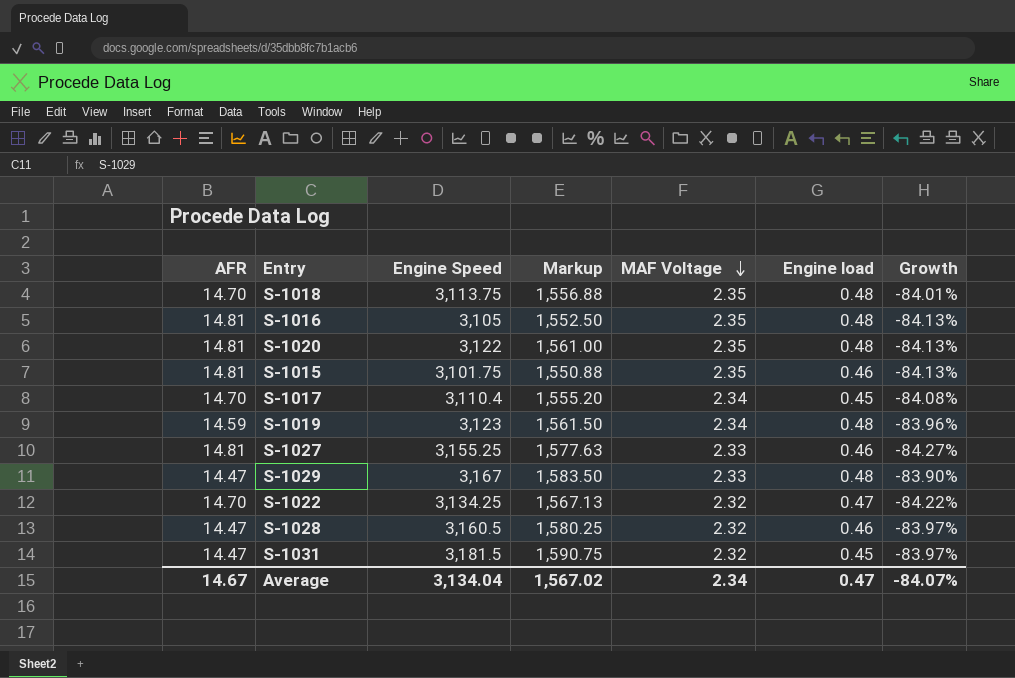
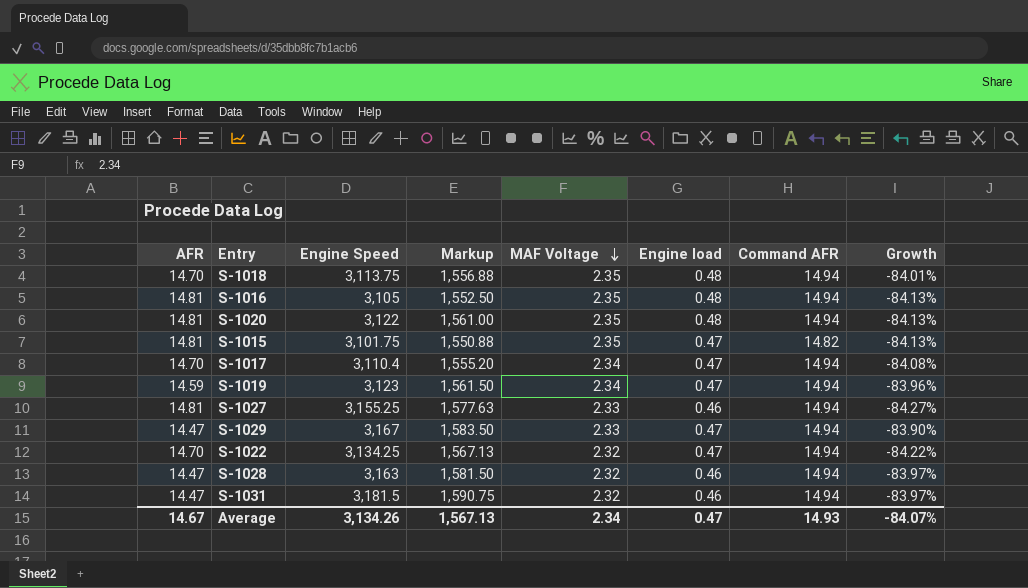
column Command AFR | position: none -> 7
S-1015 | Engine load: 0.46 -> 0.47
S-1017 | Engine load: 0.45 -> 0.47
S-1019 | Engine load: 0.48 -> 0.47
S-1029 | Engine load: 0.48 -> 0.47
S-1028 | Engine Speed: 3,160.5 -> 3,163
S-1028 | Markup: 1,580.25 -> 1,581.50
S-1031 | Engine load: 0.45 -> 0.46
Average | Engine Speed: 3,134.04 -> 3,134.26
Average | Markup: 1,567.02 -> 1,567.13

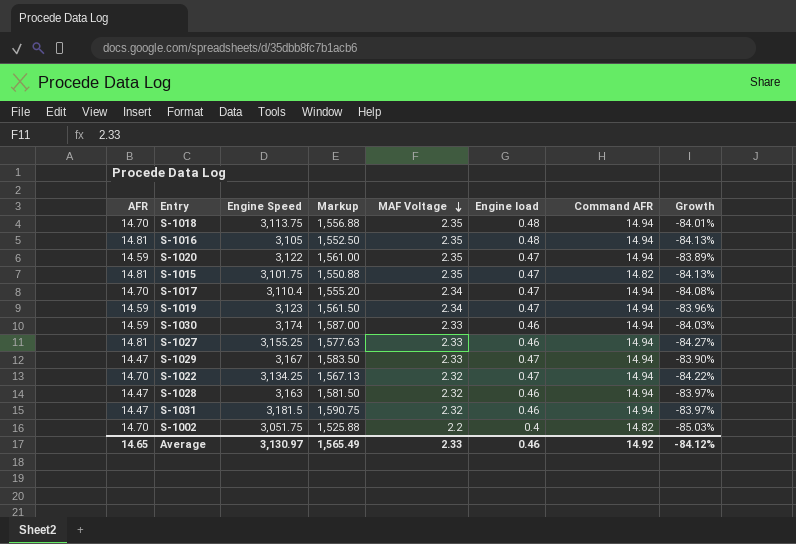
S-1020 | AFR: 14.81 -> 14.59
S-1020 | Engine load: 0.48 -> 0.47
S-1020 | Growth: -84.13% -> -83.89%
row S-1030: none -> 14.59 | 3,174 | 1,587.00 | 2.33 | 0.46 | 14.94 | -84.03%
row S-1002: none -> 14.70 | 3,051.75 | 1,525.88 | 2.2 | 0.4 | 14.82 | -85.03%
Average | AFR: 14.67 -> 14.65
Average | Engine Speed: 3,134.26 -> 3,130.97
Average | Markup: 1,567.13 -> 1,565.49
Average | MAF Voltage: 2.34 -> 2.33
Average | Engine load: 0.47 -> 0.46
Average | Command AFR: 14.93 -> 14.92
Average | Growth: -84.07% -> -84.12%

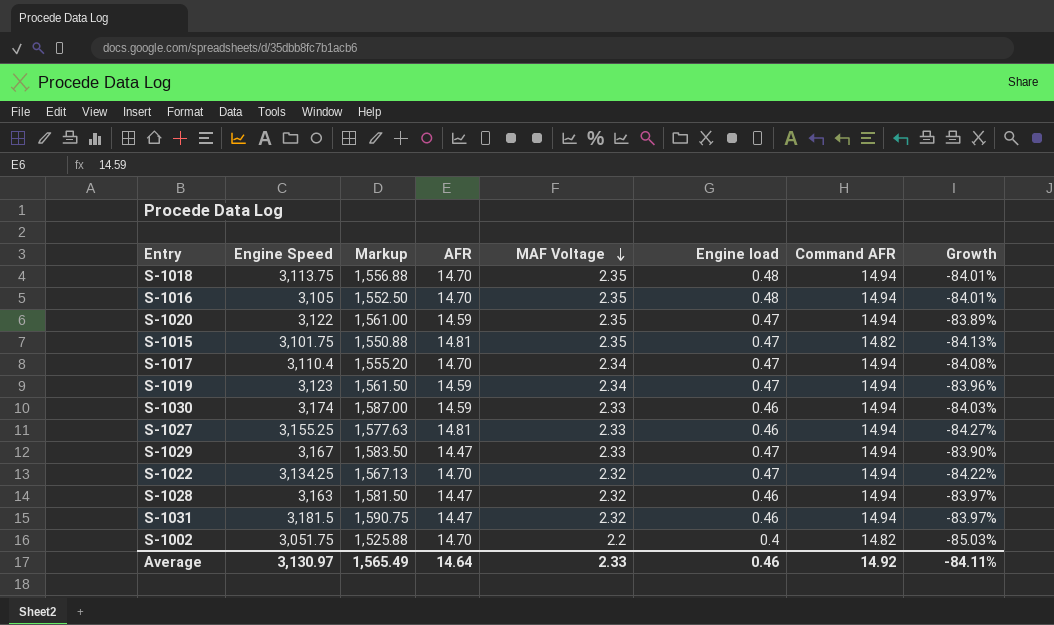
column AFR | position: 1 -> 4
S-1016 | AFR: 14.81 -> 14.70
S-1016 | Growth: -84.13% -> -84.01%
Average | AFR: 14.65 -> 14.64
Average | Growth: -84.12% -> -84.11%

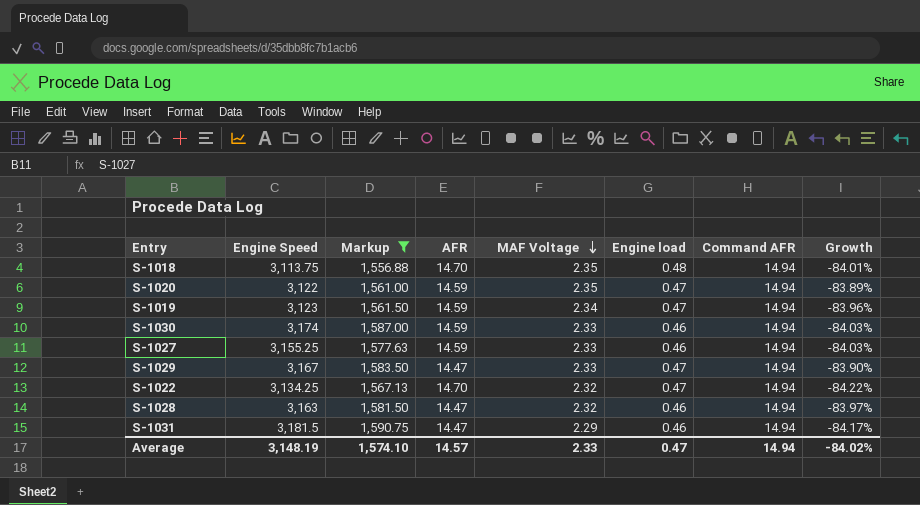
filter: none -> Markup >= 1,556.88
S-1027 | AFR: 14.81 -> 14.59
S-1027 | Growth: -84.27% -> -84.03%
S-1031 | MAF Voltage: 2.32 -> 2.29
S-1031 | Growth: -83.97% -> -84.17%
Average | Engine Speed: 3,130.97 -> 3,148.19
Average | Markup: 1,565.49 -> 1,574.10
Average | AFR: 14.64 -> 14.57
Average | Engine load: 0.46 -> 0.47
Average | Command AFR: 14.92 -> 14.94
Average | Growth: -84.11% -> -84.02%

